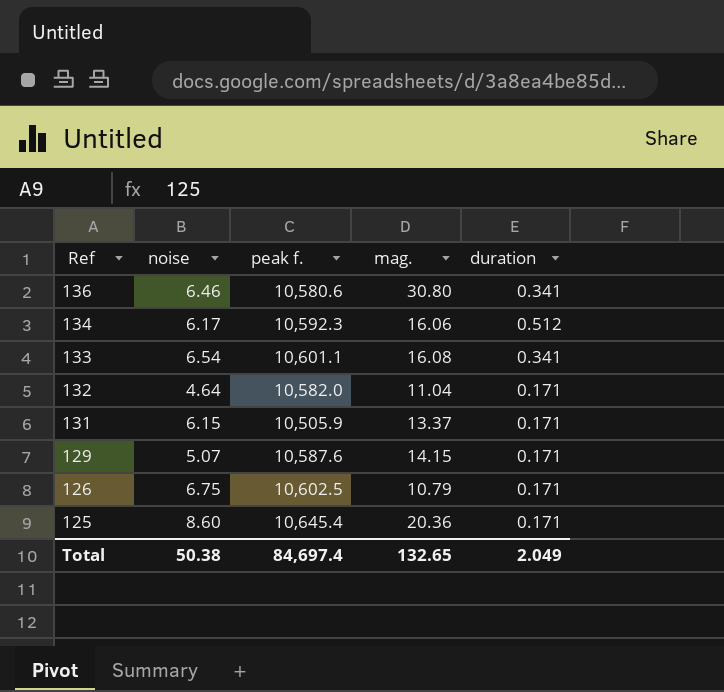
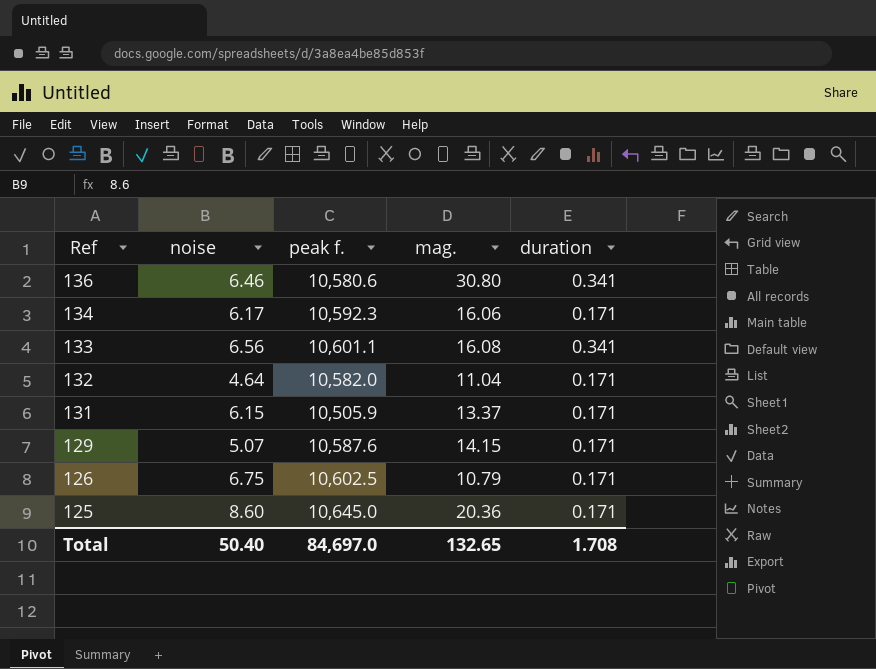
134 | duration: 0.512 -> 0.171
133 | noise: 6.54 -> 6.56
125 | peak f.: 10,645.4 -> 10,645.0
Total | noise: 50.38 -> 50.40
Total | peak f.: 84,697.4 -> 84,697.0
Total | duration: 2.049 -> 1.708

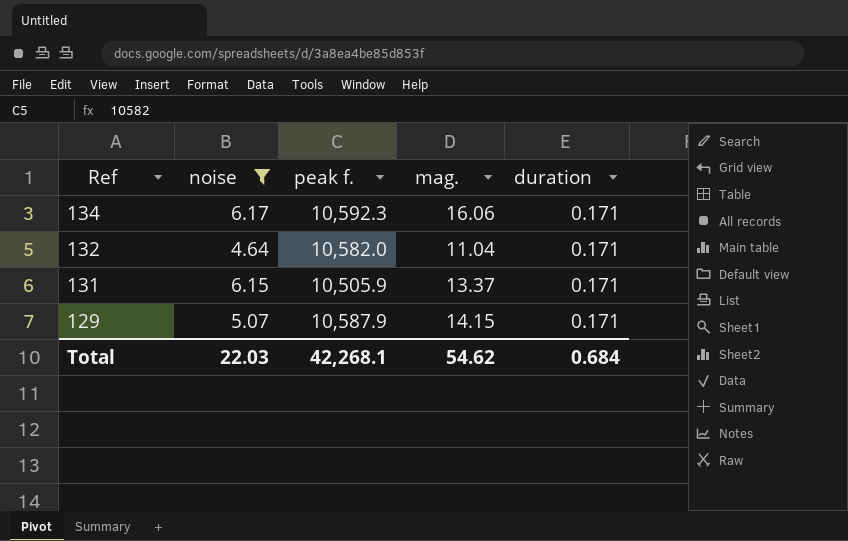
filter: none -> noise <= 6.17
129 | peak f.: 10,587.6 -> 10,587.9
Total | noise: 50.40 -> 22.03
Total | peak f.: 84,697.0 -> 42,268.1
Total | mag.: 132.65 -> 54.62
Total | duration: 1.708 -> 0.684

